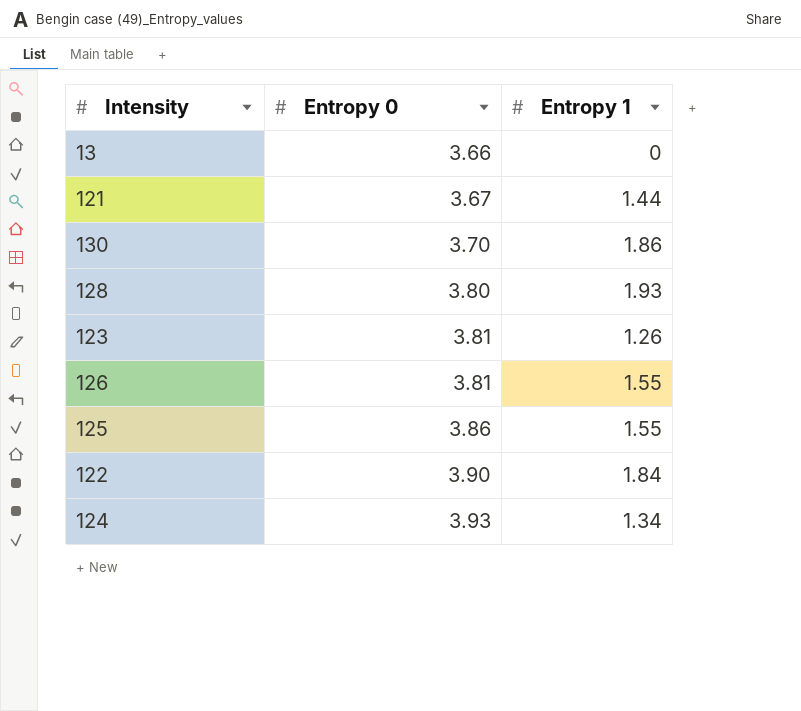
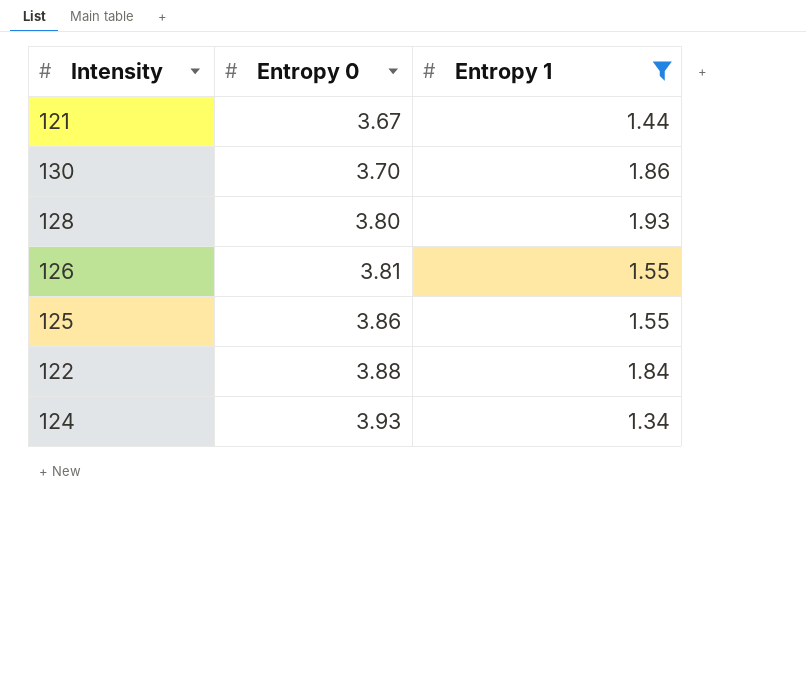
filter: none -> Entropy 1 >= 1.34
122 | Entropy 0: 3.90 -> 3.88

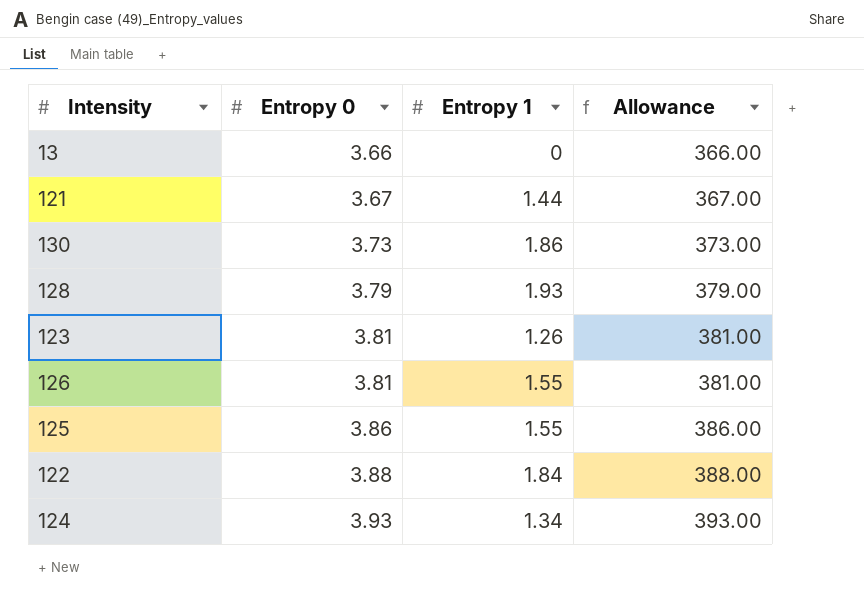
filter: Entropy 1 >= 1.34 -> none
column Allowance | formula: none -> [Entropy 0] * 100
130 | Entropy 0: 3.70 -> 3.73
128 | Entropy 0: 3.80 -> 3.79

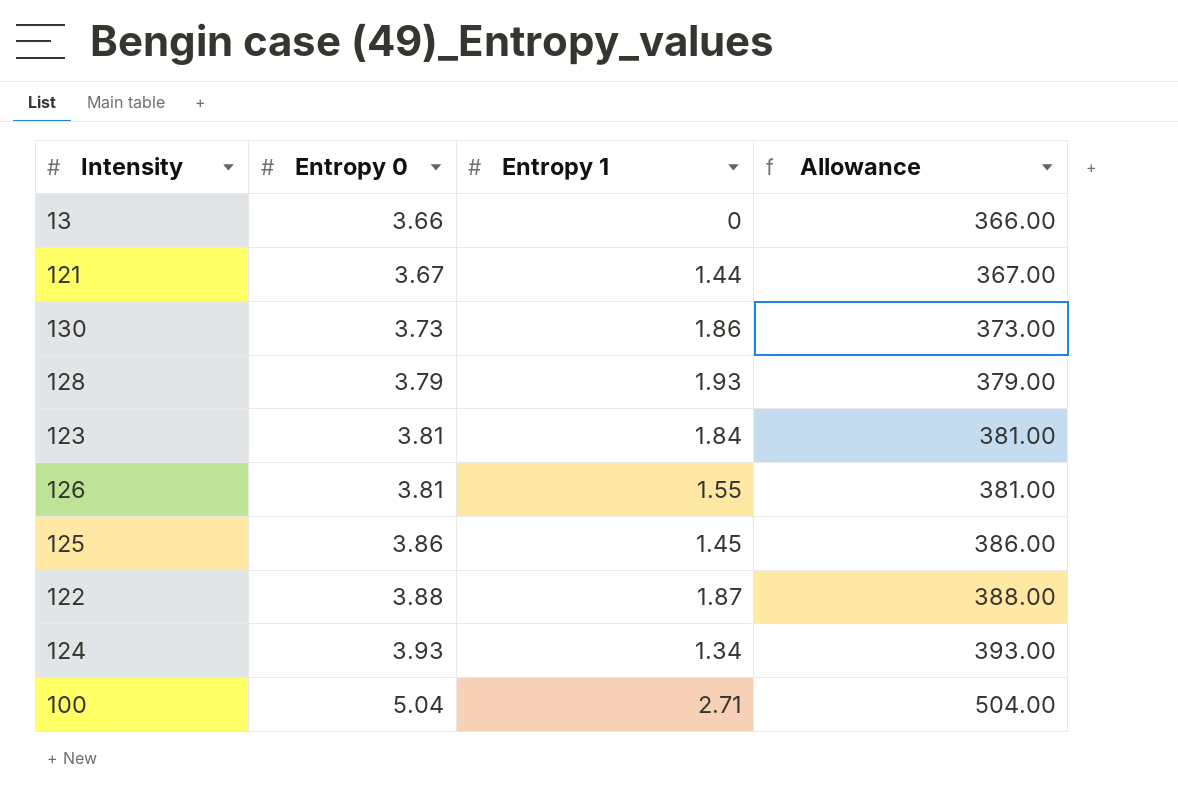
123 | Entropy 1: 1.26 -> 1.84
125 | Entropy 1: 1.55 -> 1.45
122 | Entropy 1: 1.84 -> 1.87
row 100: none -> 5.04 | 2.71 | 504.00

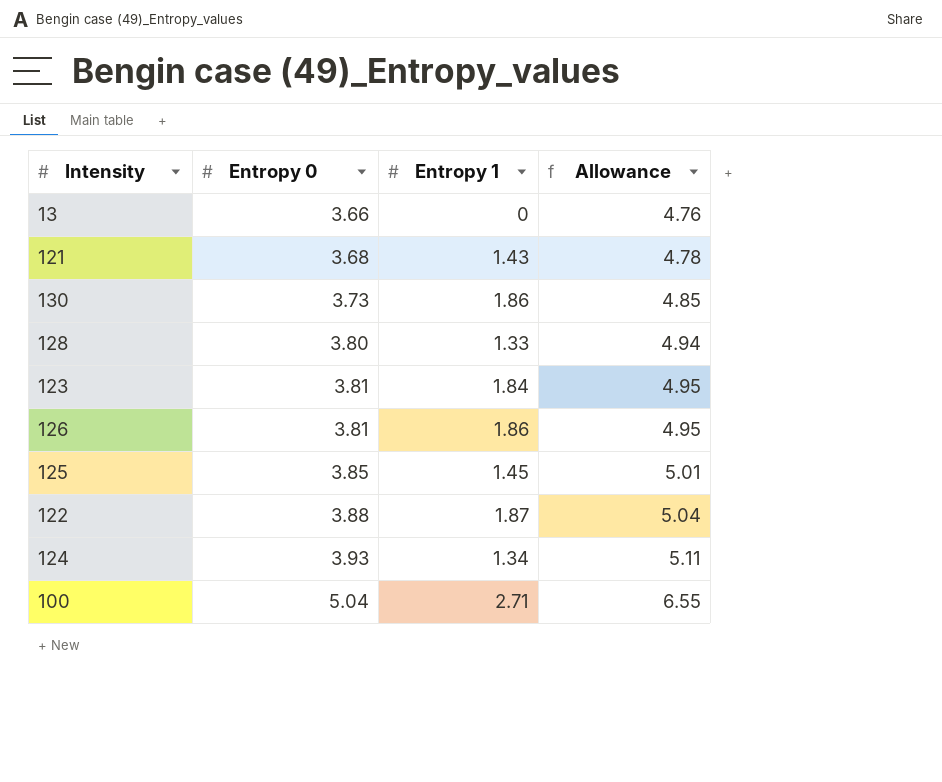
column Allowance | formula: [Entropy 0] * 100 -> [Entropy 0] * 1.3
121 | Entropy 0: 3.67 -> 3.68
121 | Entropy 1: 1.44 -> 1.43
128 | Entropy 0: 3.79 -> 3.80
128 | Entropy 1: 1.93 -> 1.33
126 | Entropy 1: 1.55 -> 1.86
125 | Entropy 0: 3.86 -> 3.85

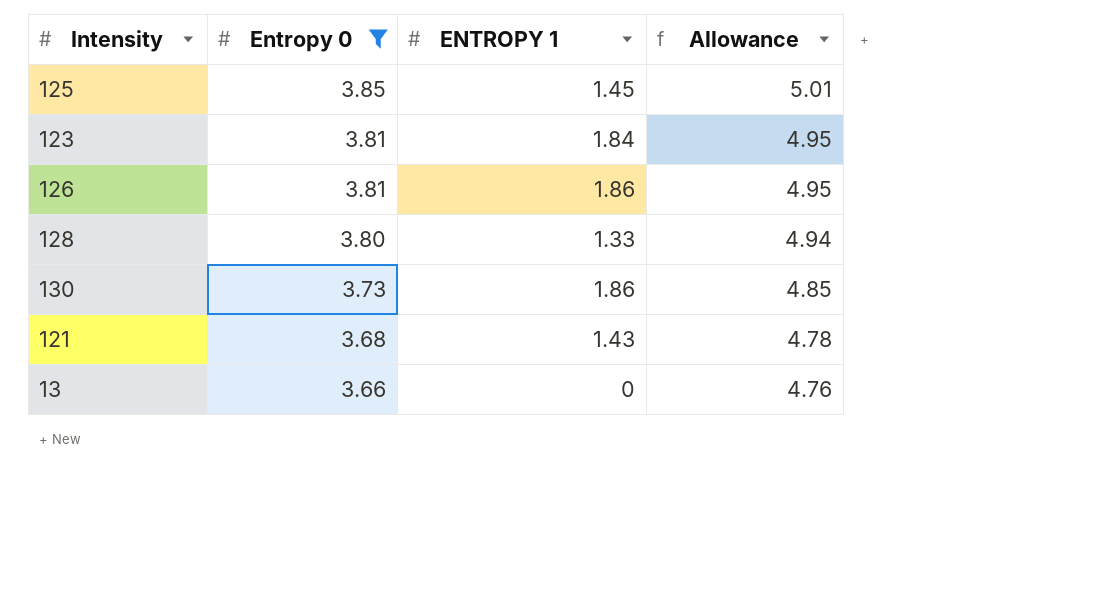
filter: none -> Entropy 0 <= 3.85
row order: Entropy 0 ascending -> Entropy 0 descending
column name: Entropy 1 -> ENTROPY 1

